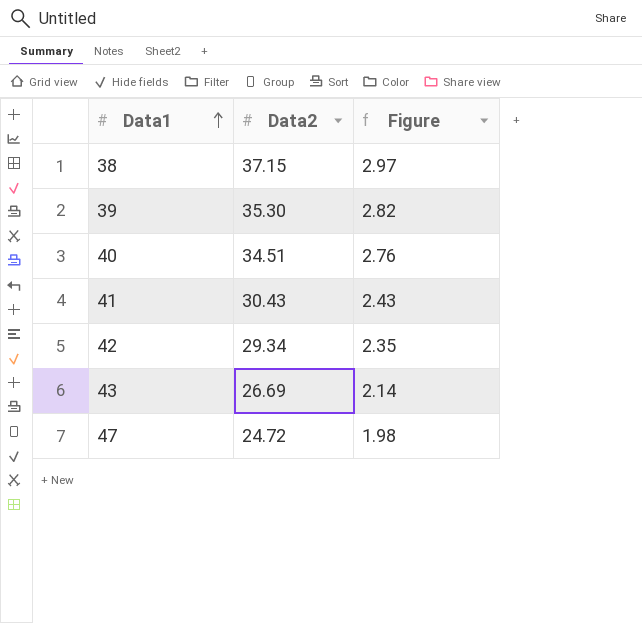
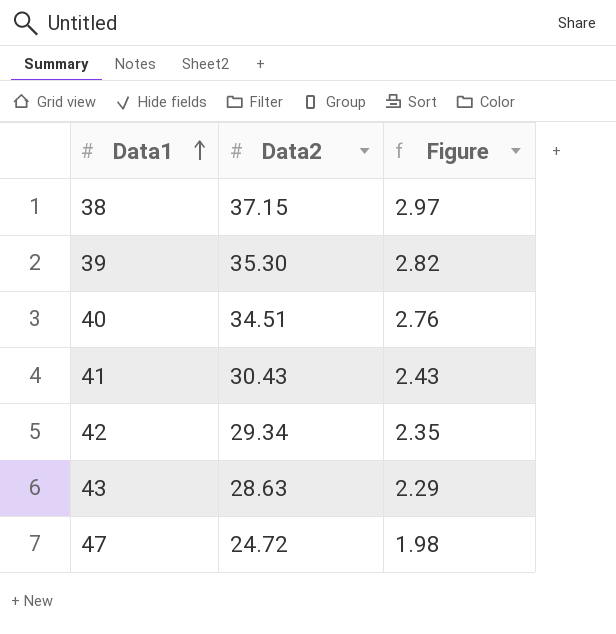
43 | Data2: 26.69 -> 28.63
43 | Figure: 2.14 -> 2.29

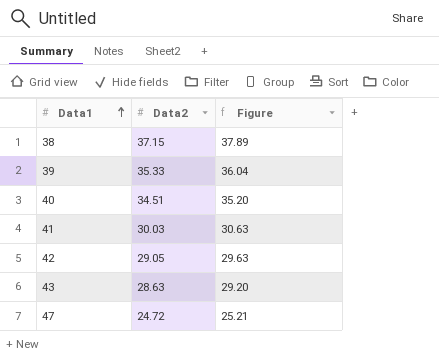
column Figure | formula: [Data2] * 0.08 -> [Data2] * 1.02
39 | Data2: 35.30 -> 35.33
41 | Data2: 30.43 -> 30.03
42 | Data2: 29.34 -> 29.05

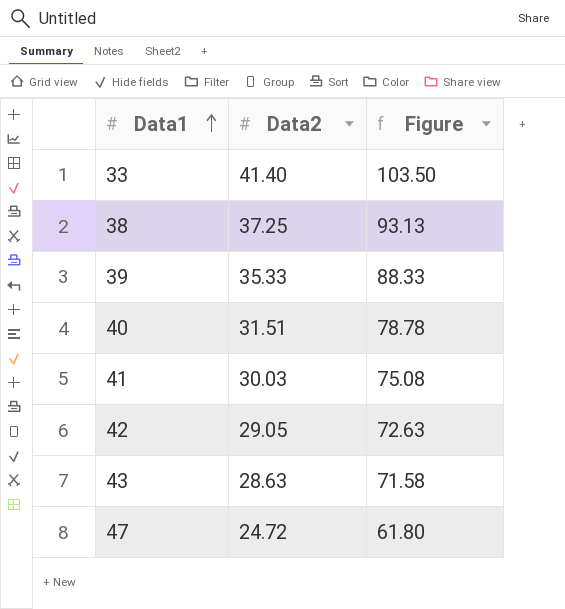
column Figure | formula: [Data2] * 1.02 -> [Data2] * 2.5
row 33: none -> 41.40 | 103.50
38 | Data2: 37.15 -> 37.25
40 | Data2: 34.51 -> 31.51

